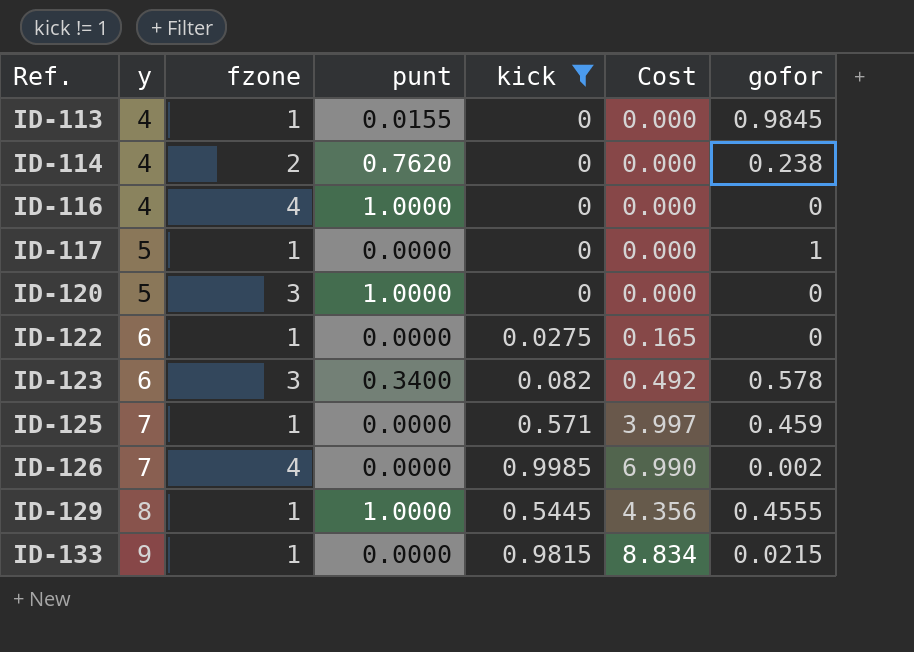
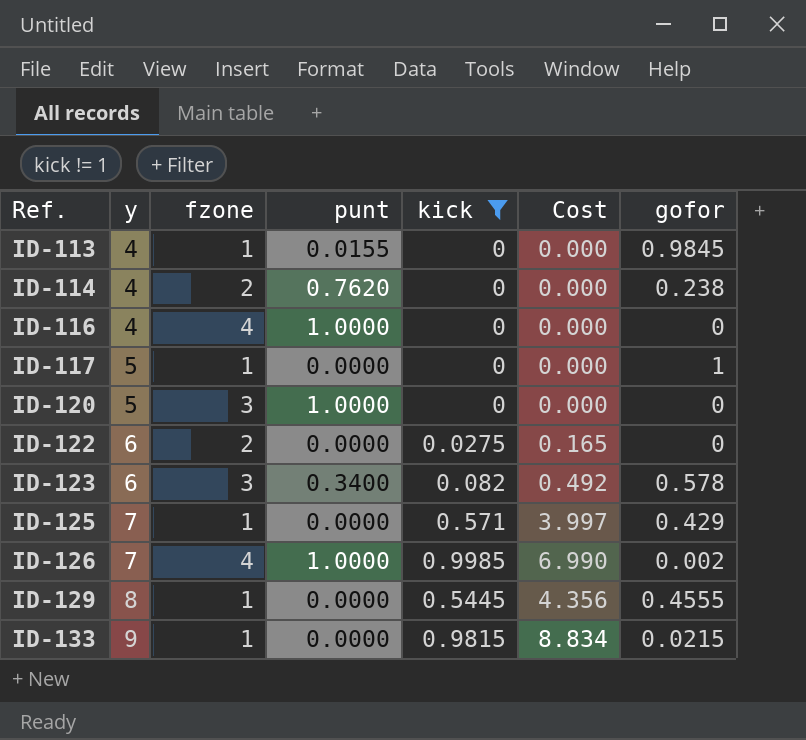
ID-122 | fzone: 1 -> 2
ID-125 | gofor: 0.459 -> 0.429
ID-126 | punt: 0.0000 -> 1.0000
ID-129 | punt: 1.0000 -> 0.0000

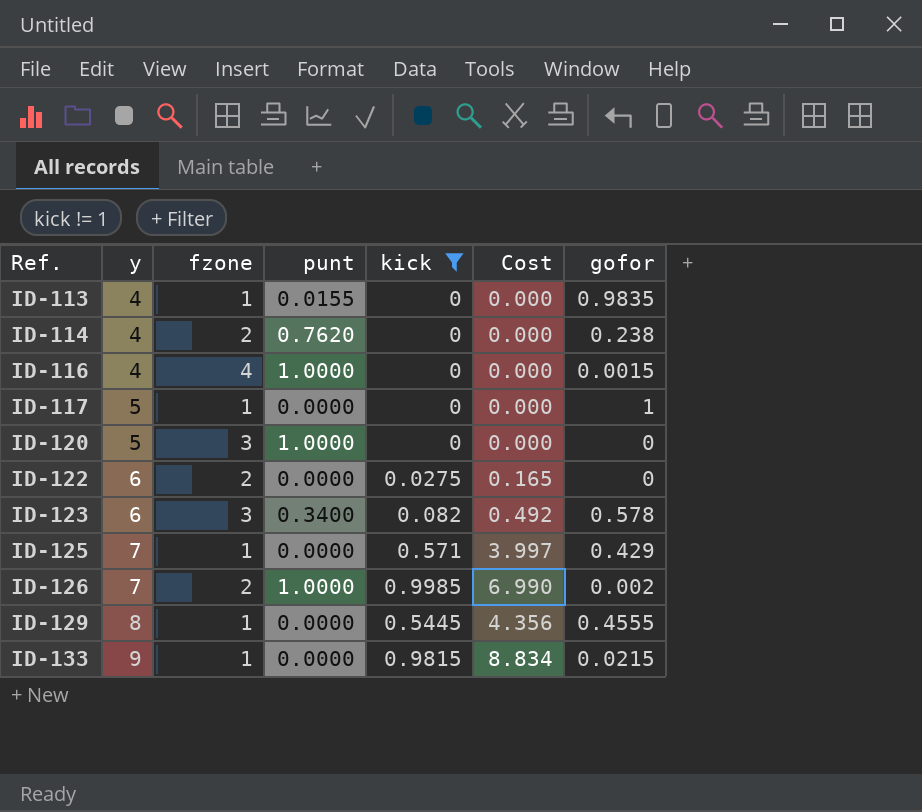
ID-113 | gofor: 0.9845 -> 0.9835
ID-116 | gofor: 0 -> 0.0015
ID-126 | fzone: 4 -> 2

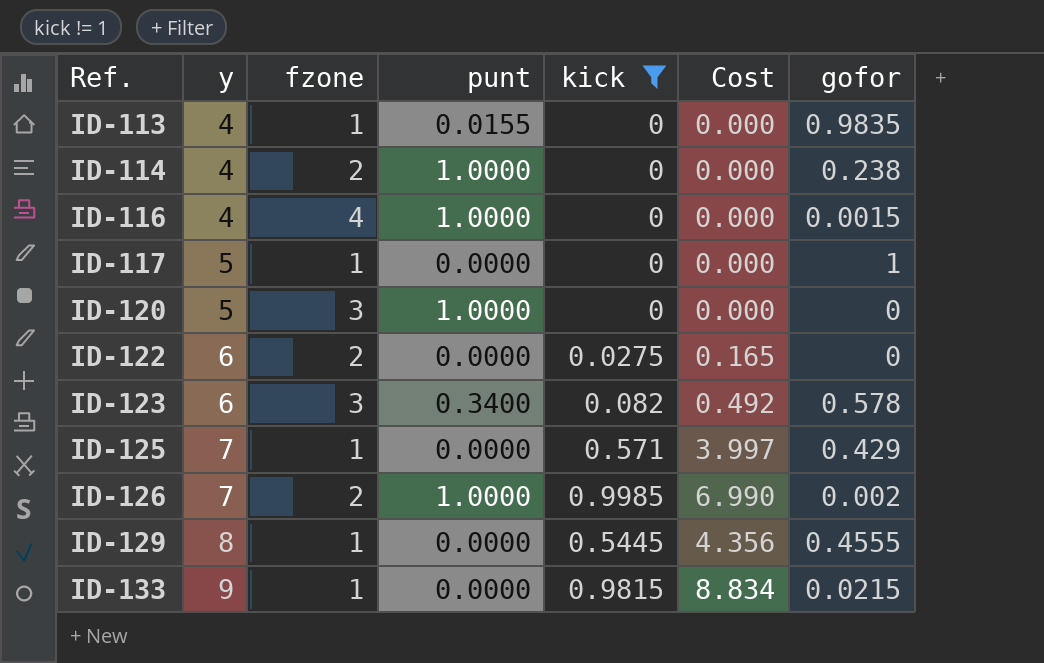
ID-114 | punt: 0.7620 -> 1.0000

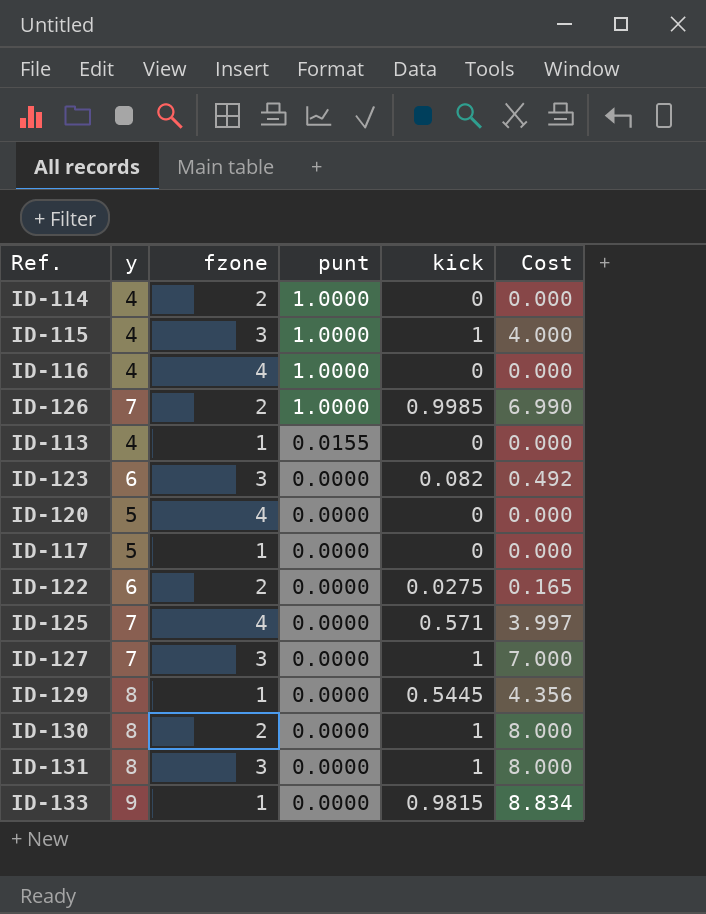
filter: kick != 1 -> none
row order: Ref. ascending -> punt descending
column gofor | position: 7 -> none
ID-123 | punt: 0.3400 -> 0.0000
ID-120 | fzone: 3 -> 4
ID-120 | punt: 1.0000 -> 0.0000
ID-125 | fzone: 1 -> 4

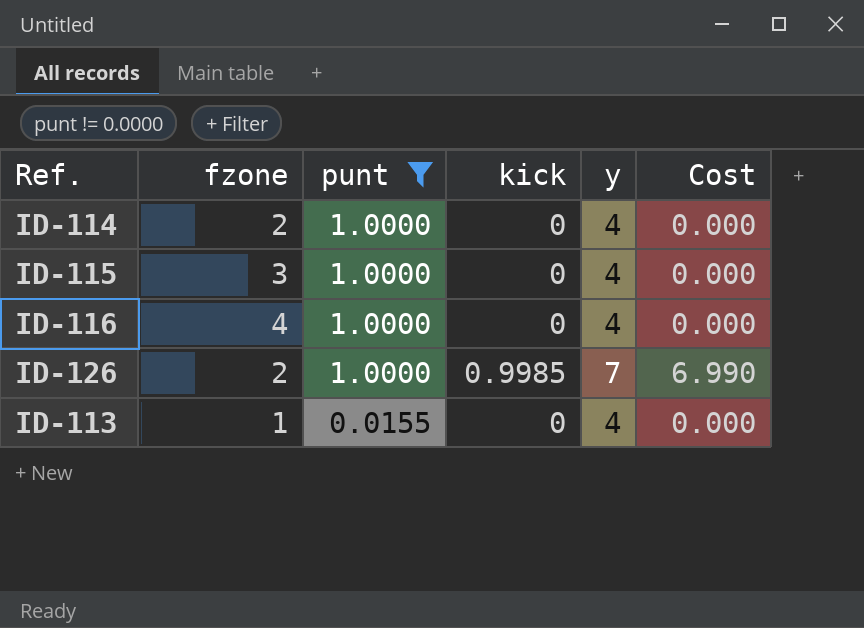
filter: none -> punt != 0.0000
column y | position: 2 -> 5
ID-115 | kick: 1 -> 0
ID-115 | Cost: 4.000 -> 0.000

